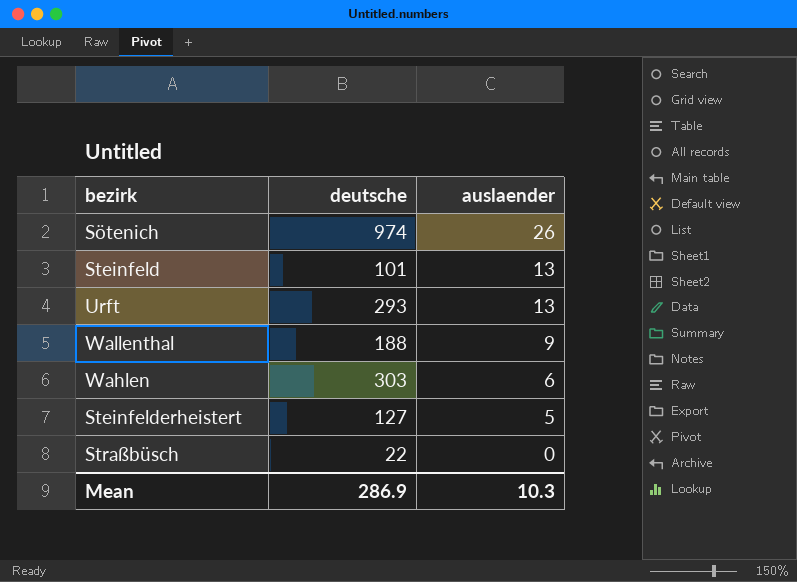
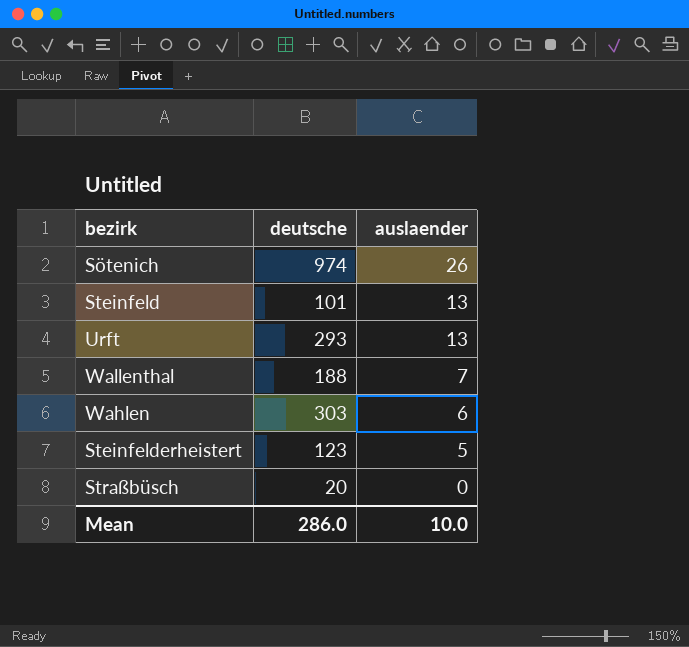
Wallenthal | auslaender: 9 -> 7
Steinfelderheistert | deutsche: 127 -> 123
Straßbüsch | deutsche: 22 -> 20
Mean | deutsche: 286.9 -> 286.0
Mean | auslaender: 10.3 -> 10.0

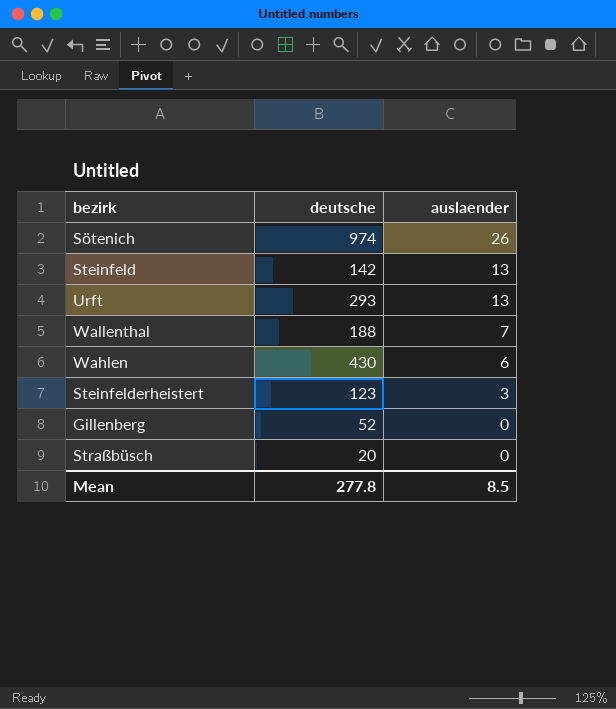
Steinfeld | deutsche: 101 -> 142
Wahlen | deutsche: 303 -> 430
Steinfelderheistert | auslaender: 5 -> 3
row Gillenberg: none -> 52 | 0
Mean | deutsche: 286.0 -> 277.8
Mean | auslaender: 10.0 -> 8.5

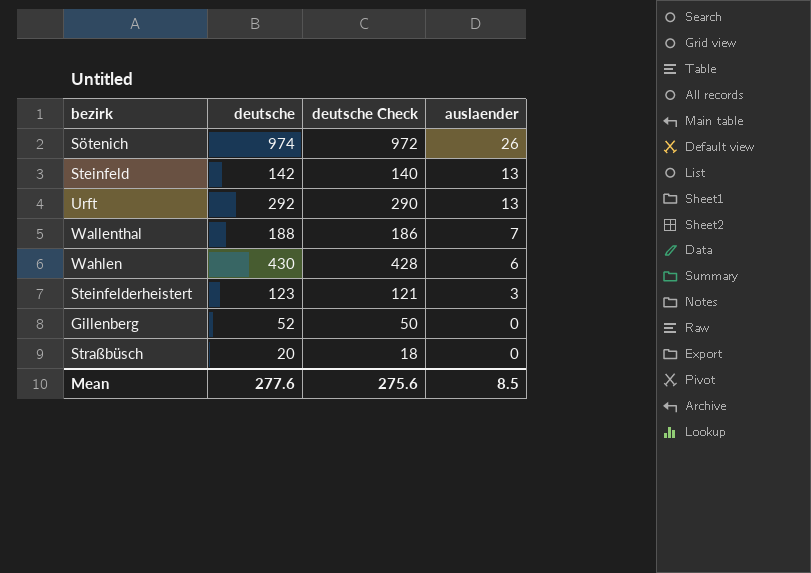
column deutsche Check | formula: none -> [deutsche] - 2
Urft | deutsche: 293 -> 292
Mean | deutsche: 277.8 -> 277.6

